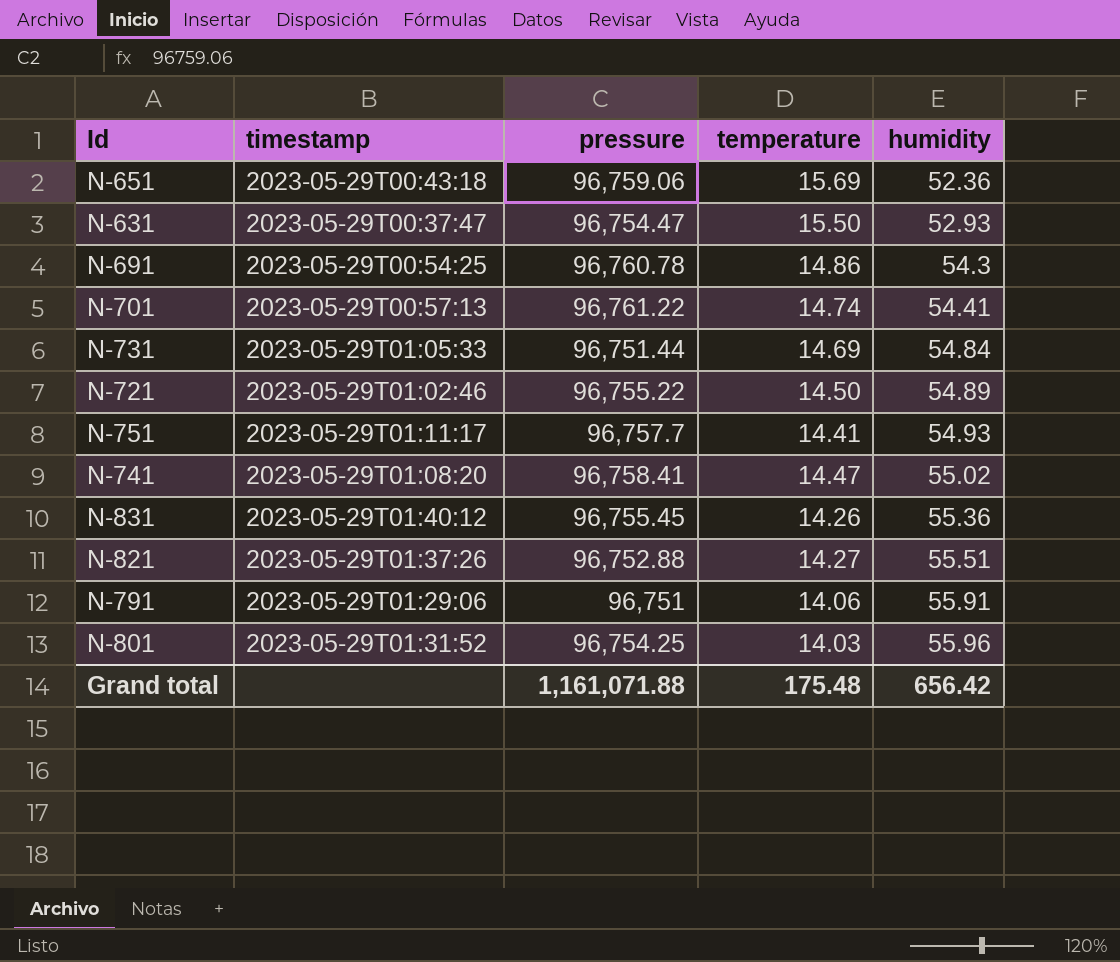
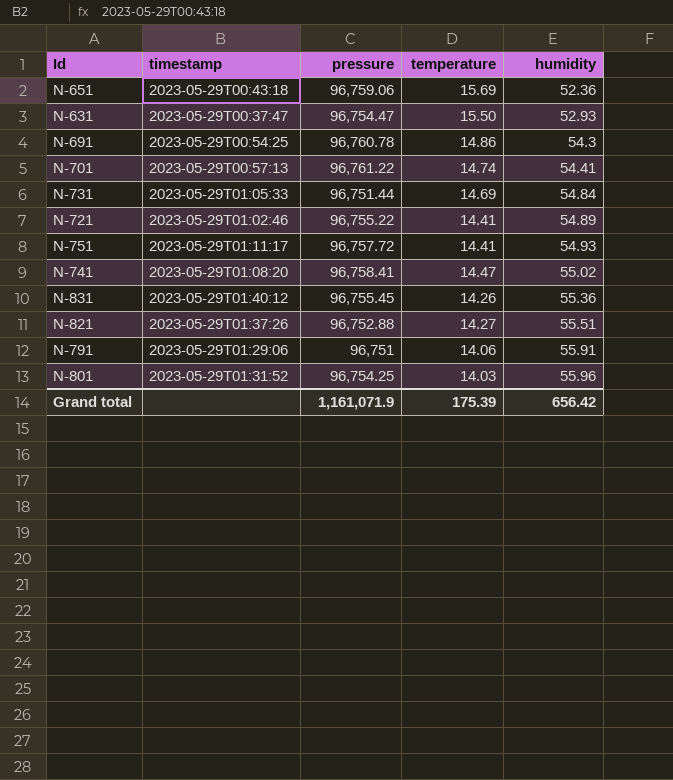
N-721 | temperature: 14.50 -> 14.41
N-751 | pressure: 96,757.7 -> 96,757.72
Grand total | pressure: 1,161,071.88 -> 1,161,071.9
Grand total | temperature: 175.48 -> 175.39

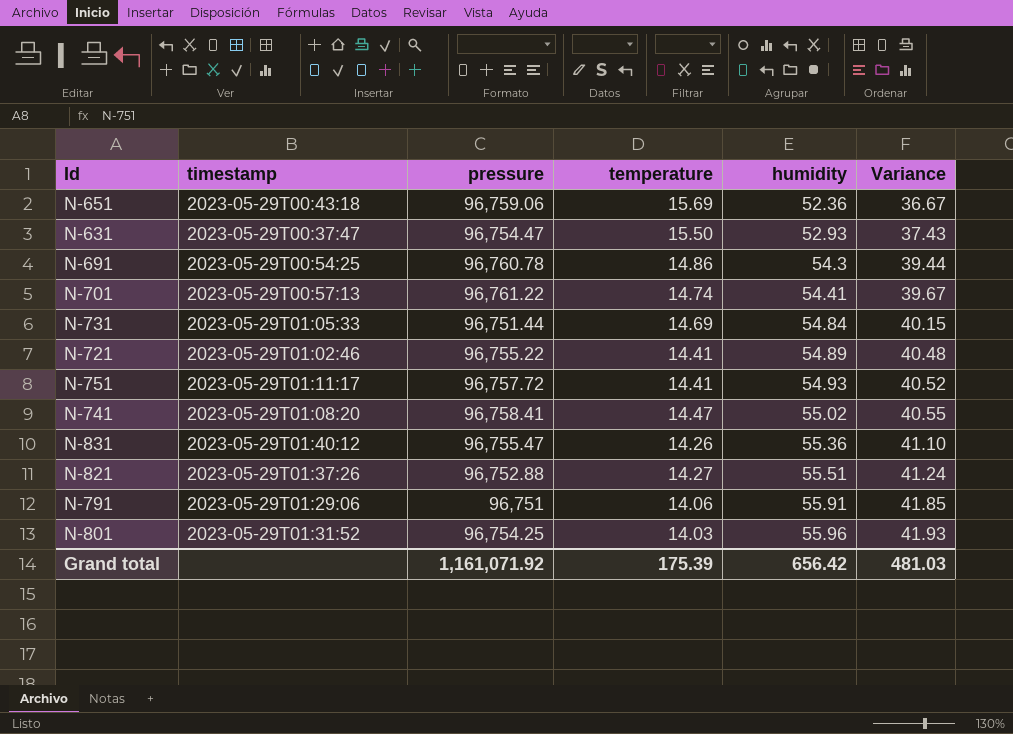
column Variance | formula: none -> [humidity] - [temperature]
N-831 | pressure: 96,755.45 -> 96,755.47
Grand total | pressure: 1,161,071.9 -> 1,161,071.92

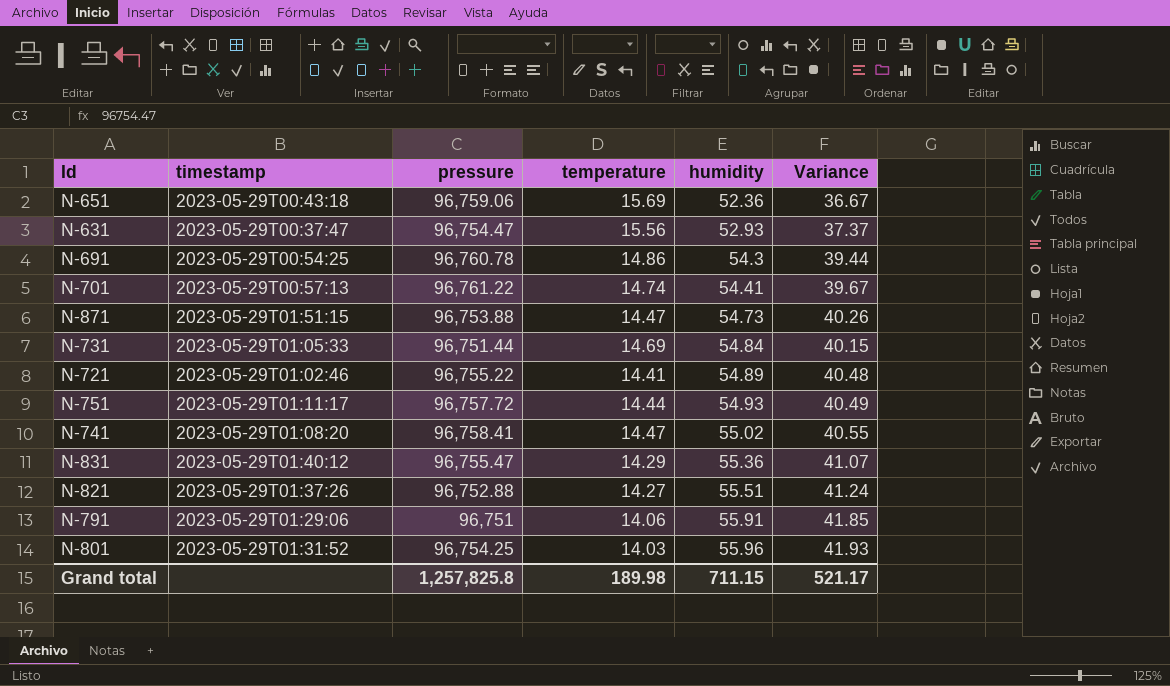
N-631 | temperature: 15.50 -> 15.56
N-631 | Variance: 37.43 -> 37.37
row N-871: none -> 2023-05-29T01:51:15 | 96,753.88 | 14.47 | 54.73 | 40.26
N-751 | temperature: 14.41 -> 14.44
N-751 | Variance: 40.52 -> 40.49
N-831 | temperature: 14.26 -> 14.29
N-831 | Variance: 41.10 -> 41.07
Grand total | pressure: 1,161,071.92 -> 1,257,825.8
Grand total | temperature: 175.39 -> 189.98
Grand total | humidity: 656.42 -> 711.15
Grand total | Variance: 481.03 -> 521.17

